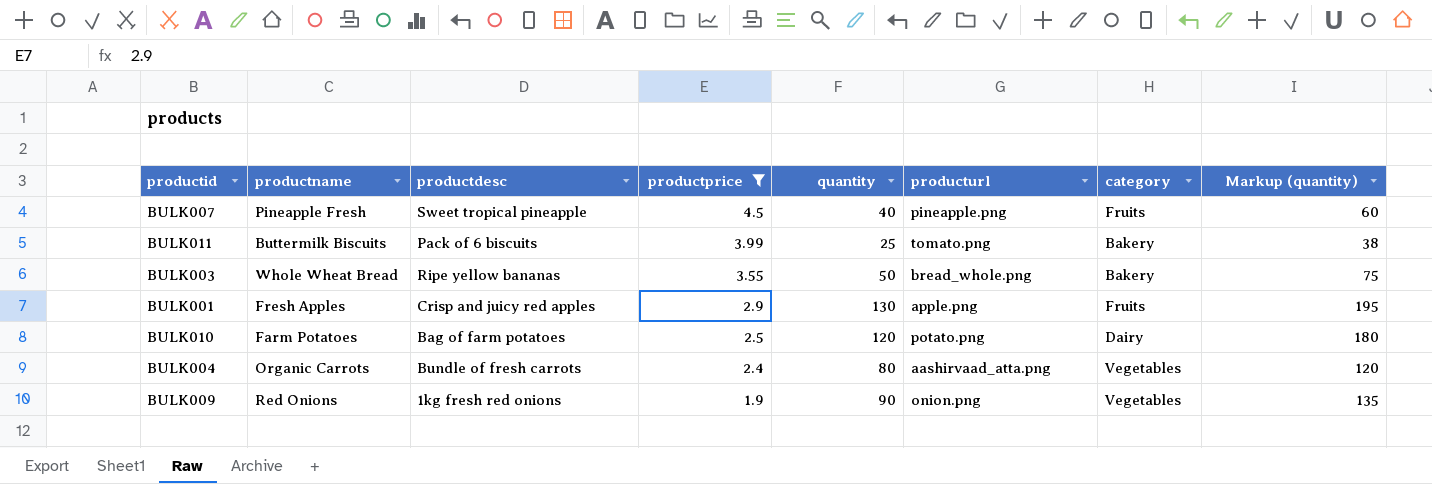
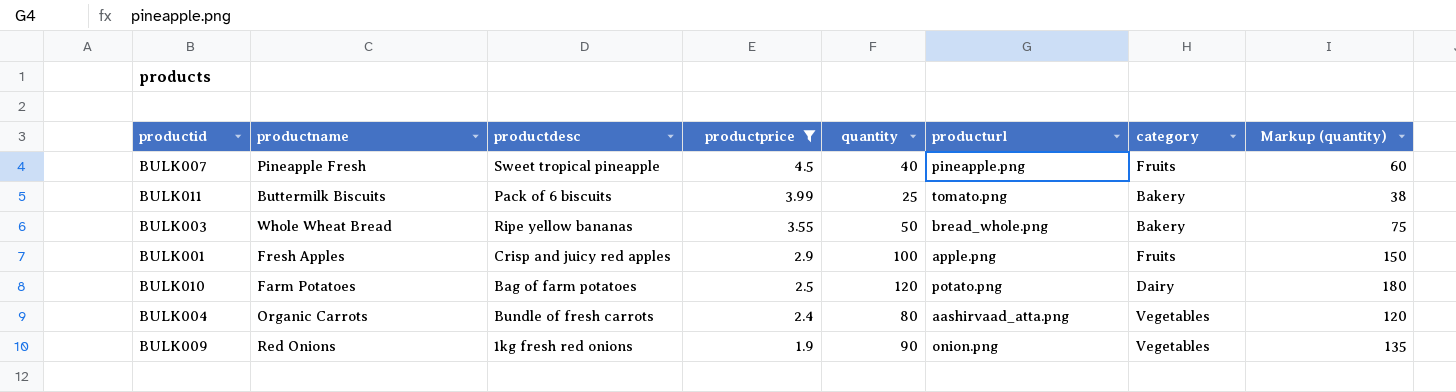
BULK001 | quantity: 130 -> 100
BULK001 | Markup (quantity): 195 -> 150

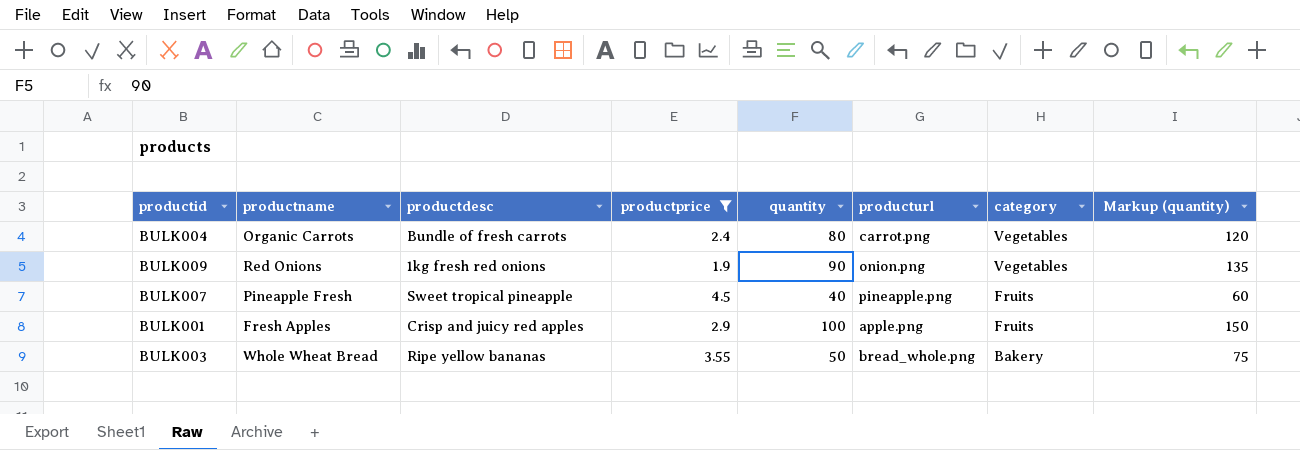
row order: productprice descending -> category descending
row BULK011: Buttermilk Biscuits | Pack of 6 biscuits | 3.99 | 25 | tomato.png | Bakery | 38 -> none
row BULK010: Farm Potatoes | Bag of farm potatoes | 2.5 | 120 | potato.png | Dairy | 180 -> none
BULK004 | producturl: aashirvaad_atta.png -> carrot.png

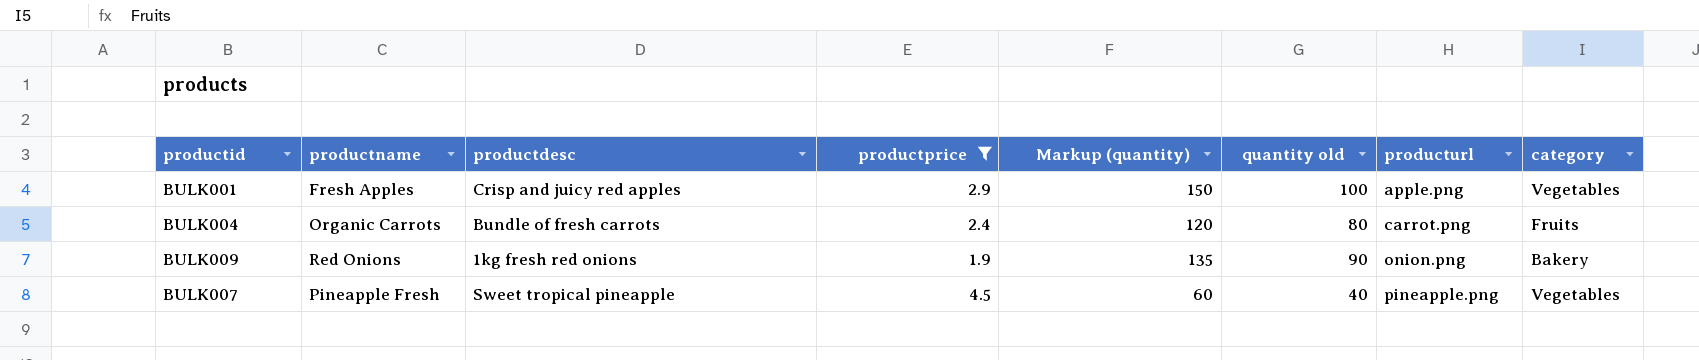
row order: category descending -> producturl ascending
column Markup (quantity) | position: 8 -> 5
column name: quantity -> quantity old
row BULK003: Whole Wheat Bread | Ripe yellow bananas | 3.55 | 50 | bread_whole.png | Bakery | 75 -> none
BULK001 | category: Fruits -> Vegetables
BULK004 | category: Vegetables -> Fruits
BULK009 | category: Vegetables -> Bakery
BULK007 | category: Fruits -> Vegetables

